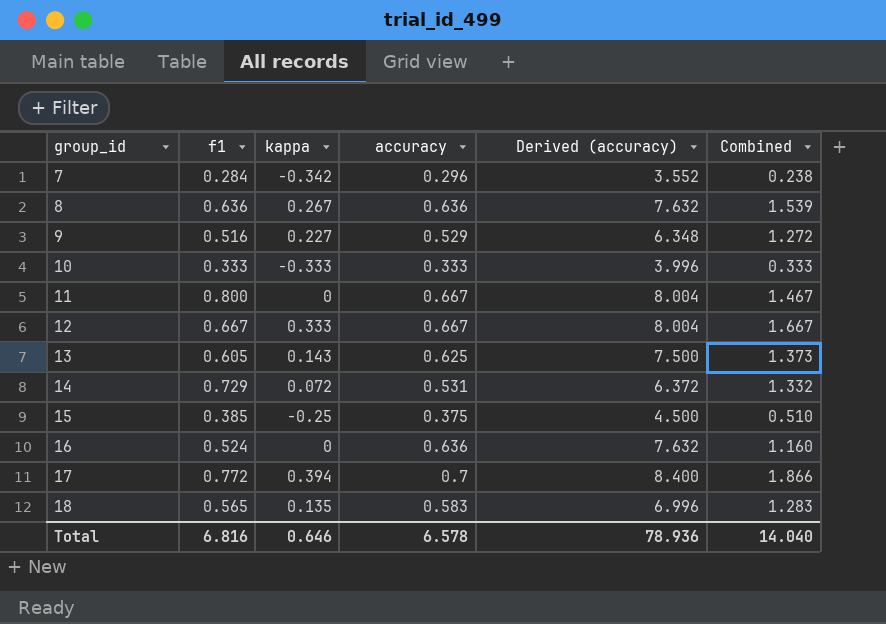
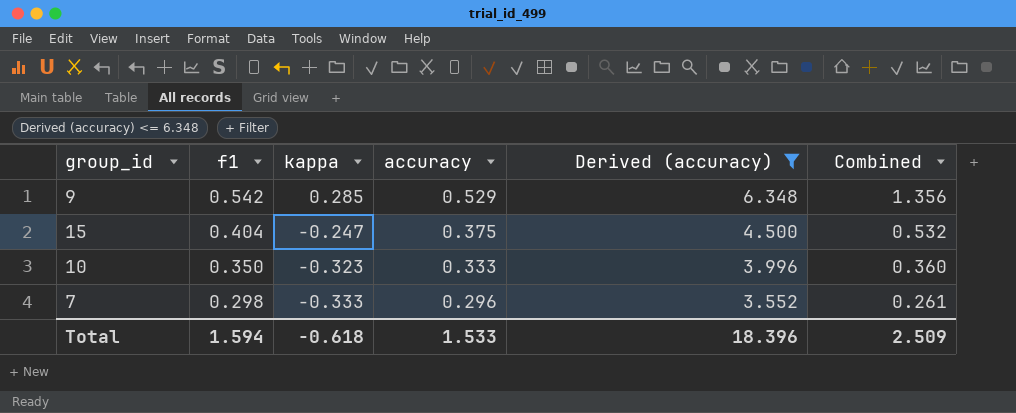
filter: none -> Derived (accuracy) <= 6.348
row order: group_id ascending -> f1 descending
9 | f1: 0.516 -> 0.542
9 | kappa: 0.227 -> 0.285
9 | Combined: 1.272 -> 1.356
15 | f1: 0.385 -> 0.404
15 | kappa: -0.25 -> -0.247
15 | Combined: 0.510 -> 0.532
10 | f1: 0.333 -> 0.350
10 | kappa: -0.333 -> -0.323
10 | Combined: 0.333 -> 0.360
7 | f1: 0.284 -> 0.298
7 | kappa: -0.342 -> -0.333
7 | Combined: 0.238 -> 0.261
Total | f1: 6.816 -> 1.594
Total | kappa: 0.646 -> -0.618
Total | accuracy: 6.578 -> 1.533
Total | Derived (accuracy): 78.936 -> 18.396
Total | Combined: 14.040 -> 2.509

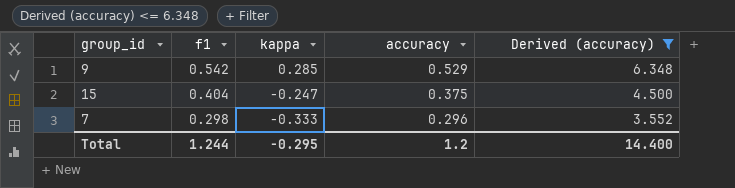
column Combined | formula: [f1] + [kappa] + [accuracy] -> none
row 10: 0.350 | -0.323 | 0.333 | 3.996 | 0.360 -> none
Total | f1: 1.594 -> 1.244
Total | kappa: -0.618 -> -0.295
Total | accuracy: 1.533 -> 1.2
Total | Derived (accuracy): 18.396 -> 14.400

